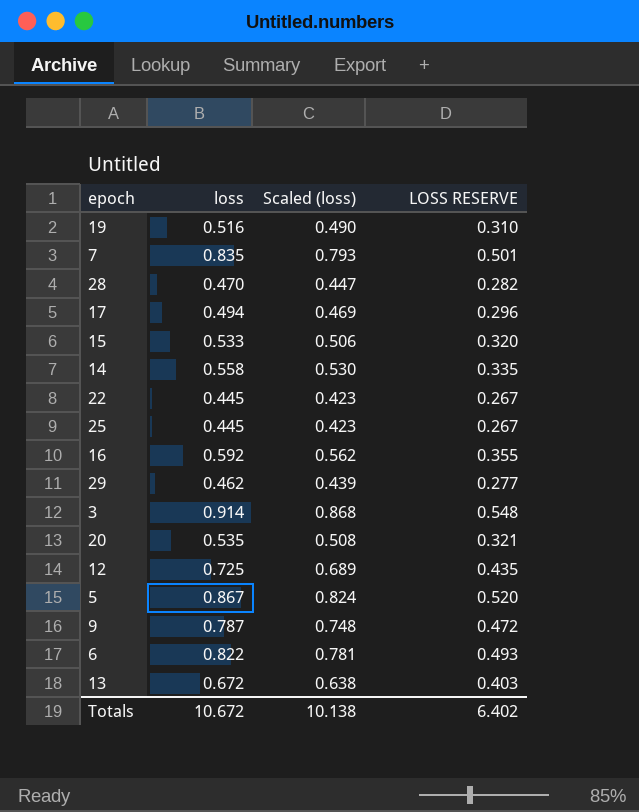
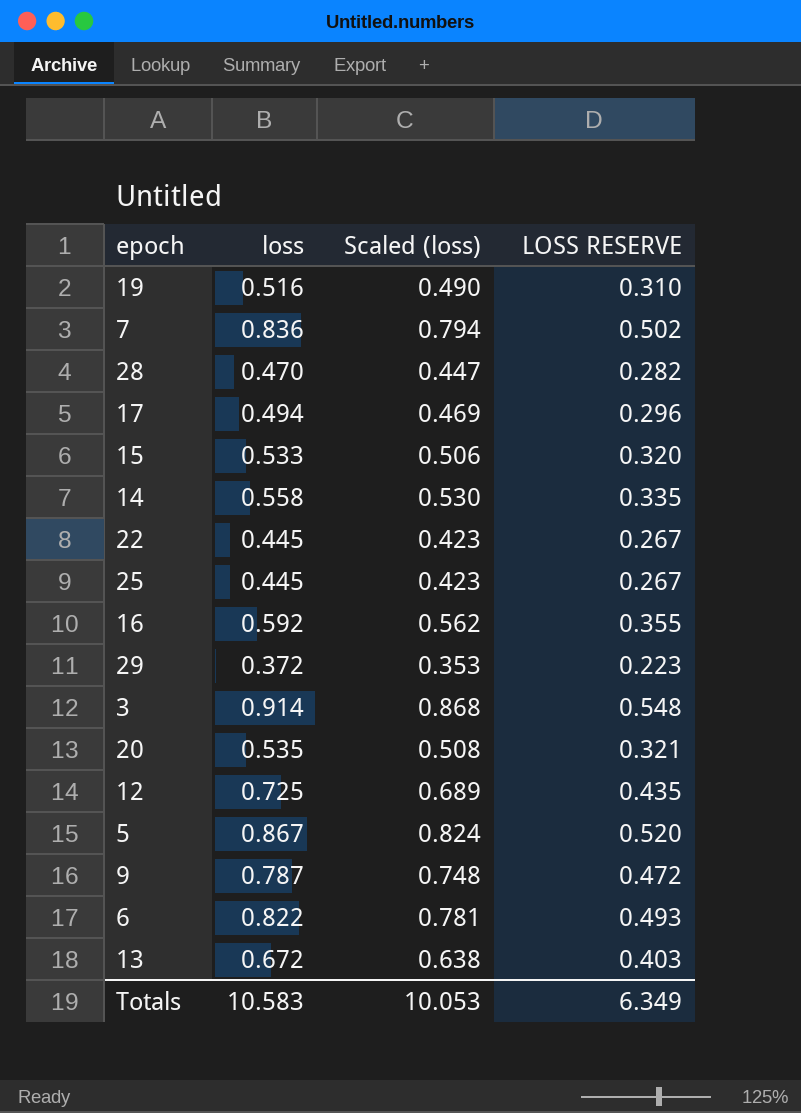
7 | loss: 0.835 -> 0.836
7 | Scaled (loss): 0.793 -> 0.794
7 | LOSS RESERVE: 0.501 -> 0.502
29 | loss: 0.462 -> 0.372
29 | Scaled (loss): 0.439 -> 0.353
29 | LOSS RESERVE: 0.277 -> 0.223
Totals | loss: 10.672 -> 10.583
Totals | Scaled (loss): 10.138 -> 10.053
Totals | LOSS RESERVE: 6.402 -> 6.349

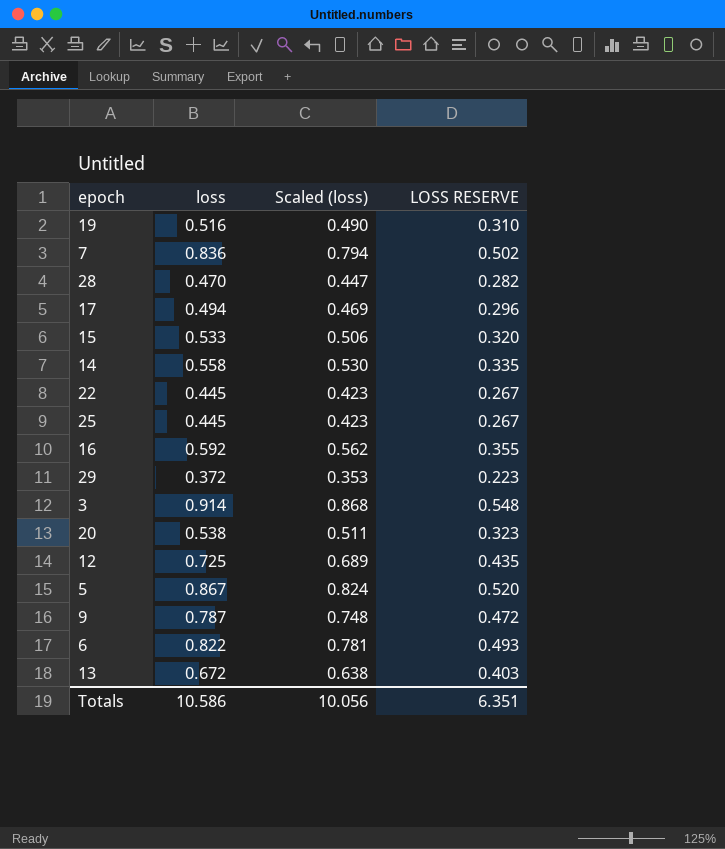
20 | loss: 0.535 -> 0.538
20 | Scaled (loss): 0.508 -> 0.511
20 | LOSS RESERVE: 0.321 -> 0.323
Totals | loss: 10.583 -> 10.586
Totals | Scaled (loss): 10.053 -> 10.056
Totals | LOSS RESERVE: 6.349 -> 6.351

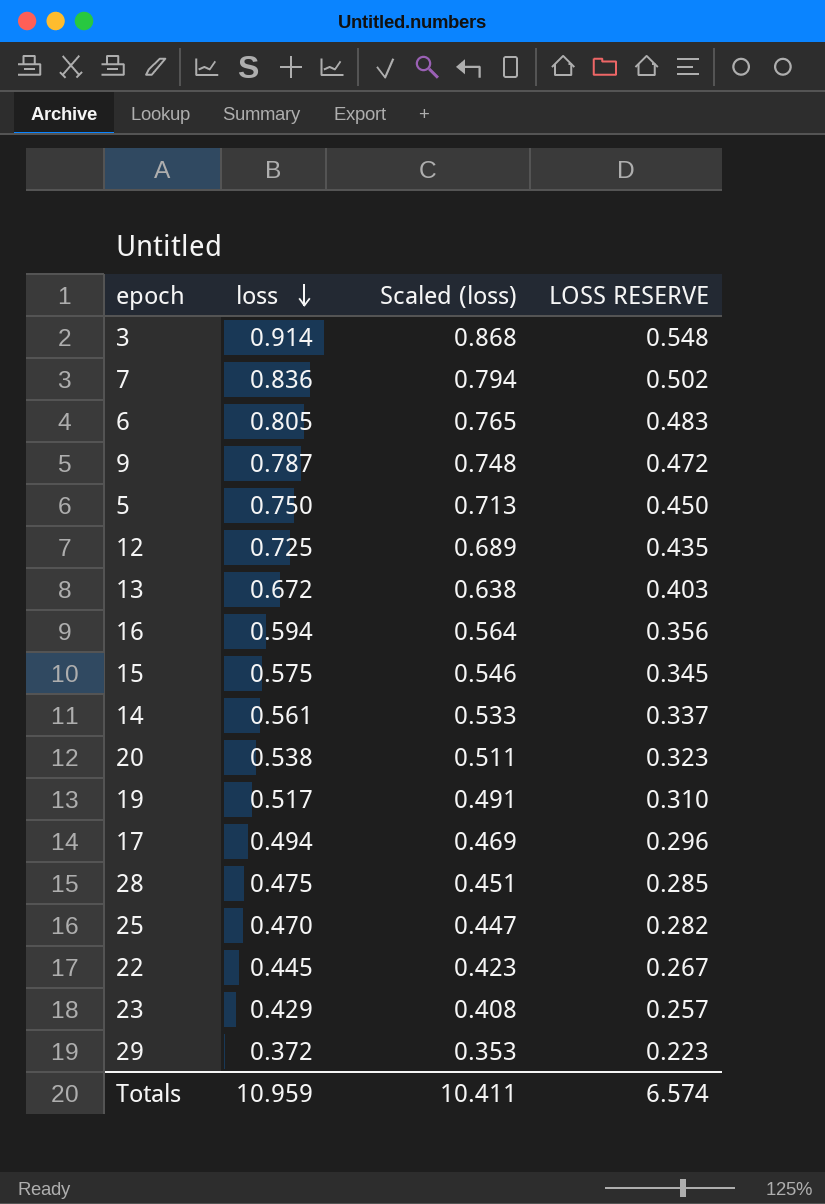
row order: none -> loss descending
6 | loss: 0.822 -> 0.805
6 | Scaled (loss): 0.781 -> 0.765
6 | LOSS RESERVE: 0.493 -> 0.483
5 | loss: 0.867 -> 0.750
5 | Scaled (loss): 0.824 -> 0.713
5 | LOSS RESERVE: 0.520 -> 0.450
16 | loss: 0.592 -> 0.594
16 | Scaled (loss): 0.562 -> 0.564
16 | LOSS RESERVE: 0.355 -> 0.356
15 | loss: 0.533 -> 0.575
15 | Scaled (loss): 0.506 -> 0.546
15 | LOSS RESERVE: 0.320 -> 0.345
14 | loss: 0.558 -> 0.561
14 | Scaled (loss): 0.530 -> 0.533
14 | LOSS RESERVE: 0.335 -> 0.337
19 | loss: 0.516 -> 0.517
19 | Scaled (loss): 0.490 -> 0.491
28 | loss: 0.470 -> 0.475
28 | Scaled (loss): 0.447 -> 0.451
28 | LOSS RESERVE: 0.282 -> 0.285
25 | loss: 0.445 -> 0.470
25 | Scaled (loss): 0.423 -> 0.447
25 | LOSS RESERVE: 0.267 -> 0.282
row 23: none -> 0.429 | 0.408 | 0.257
Totals | loss: 10.586 -> 10.959
Totals | Scaled (loss): 10.056 -> 10.411
Totals | LOSS RESERVE: 6.351 -> 6.574

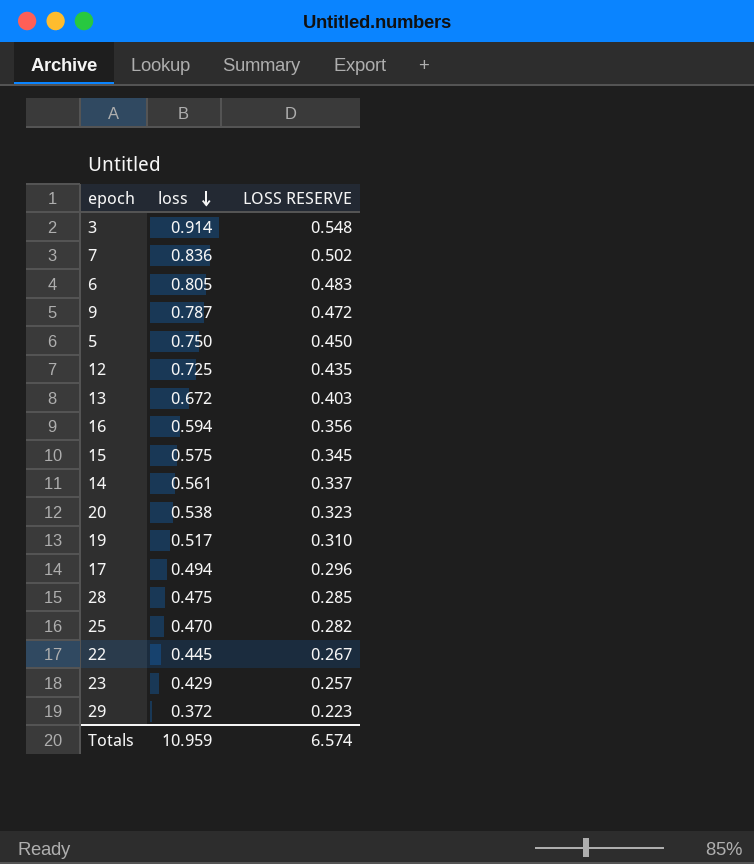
column Scaled (loss) | formula: [loss] * 0.95 -> none

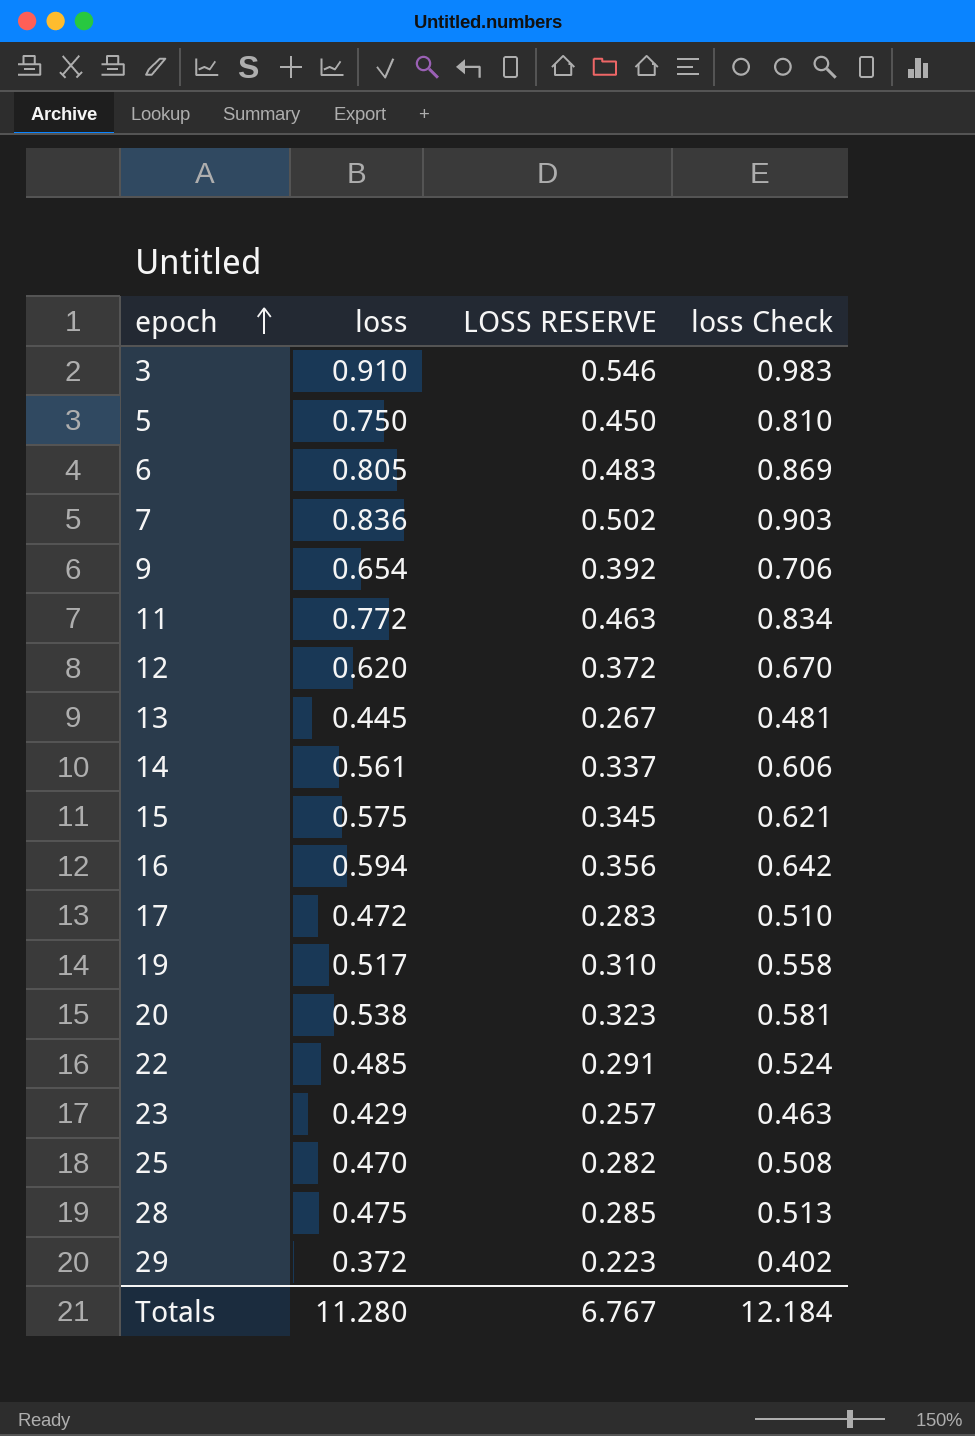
row order: loss descending -> epoch ascending
column loss Check | formula: none -> [loss] * 1.08
3 | loss: 0.914 -> 0.910
3 | LOSS RESERVE: 0.548 -> 0.546
9 | loss: 0.787 -> 0.654
9 | LOSS RESERVE: 0.472 -> 0.392
row 11: none -> 0.772 | 0.463 | 0.834
12 | loss: 0.725 -> 0.620
12 | LOSS RESERVE: 0.435 -> 0.372
13 | loss: 0.672 -> 0.445
13 | LOSS RESERVE: 0.403 -> 0.267
17 | loss: 0.494 -> 0.472
17 | LOSS RESERVE: 0.296 -> 0.283
22 | loss: 0.445 -> 0.485
22 | LOSS RESERVE: 0.267 -> 0.291
Totals | loss: 10.959 -> 11.280
Totals | LOSS RESERVE: 6.574 -> 6.767

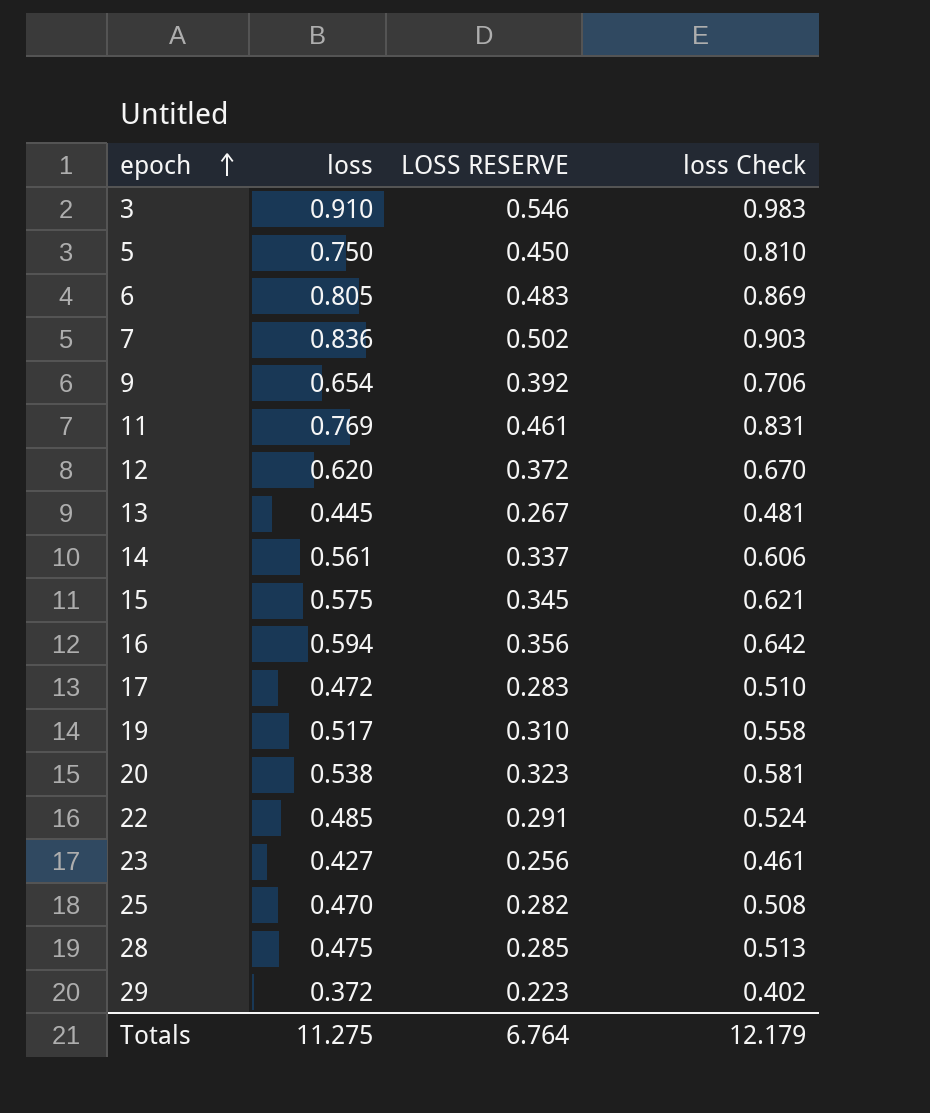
11 | loss: 0.772 -> 0.769
11 | LOSS RESERVE: 0.463 -> 0.461
11 | loss Check: 0.834 -> 0.831
23 | loss: 0.429 -> 0.427
23 | LOSS RESERVE: 0.257 -> 0.256
23 | loss Check: 0.463 -> 0.461
Totals | loss: 11.280 -> 11.275
Totals | LOSS RESERVE: 6.767 -> 6.764
Totals | loss Check: 12.184 -> 12.179

